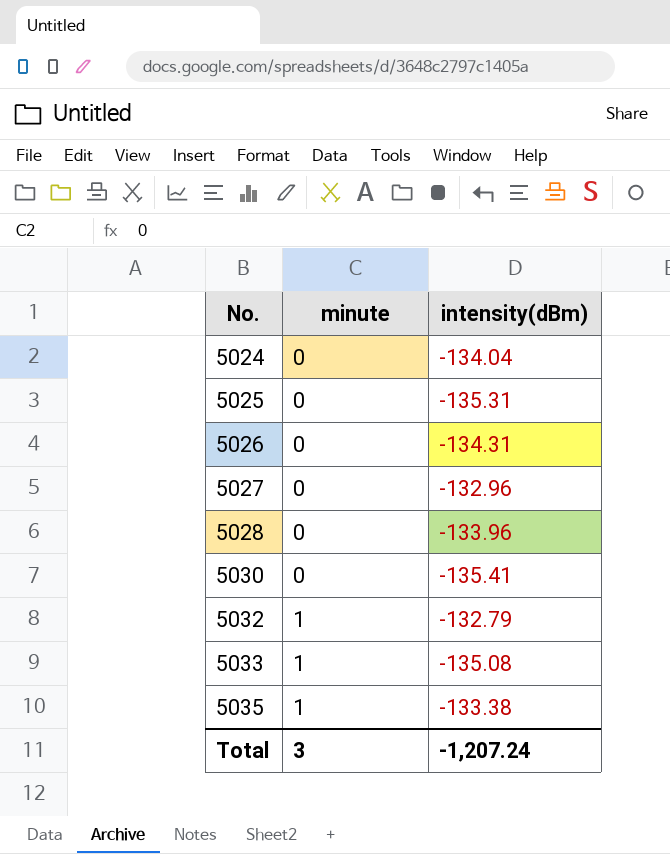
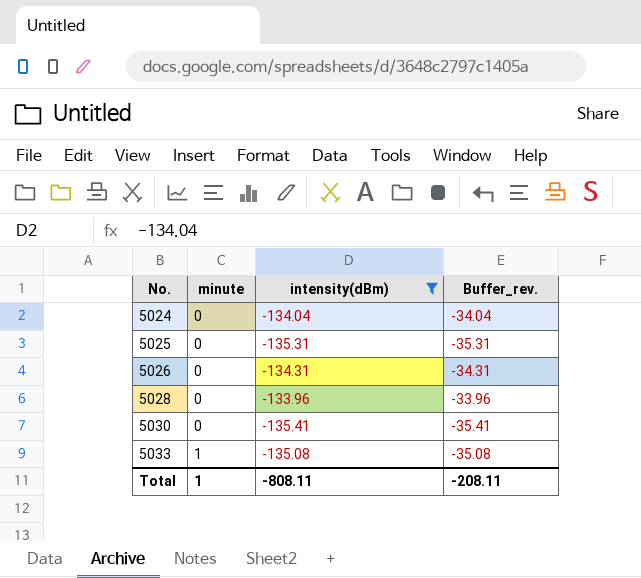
filter: none -> intensity(dBm) <= -133.96
column Buffer_rev. | formula: none -> [intensity(dBm)] + 100
Total | minute: 3 -> 1
Total | intensity(dBm): -1,207.24 -> -808.11

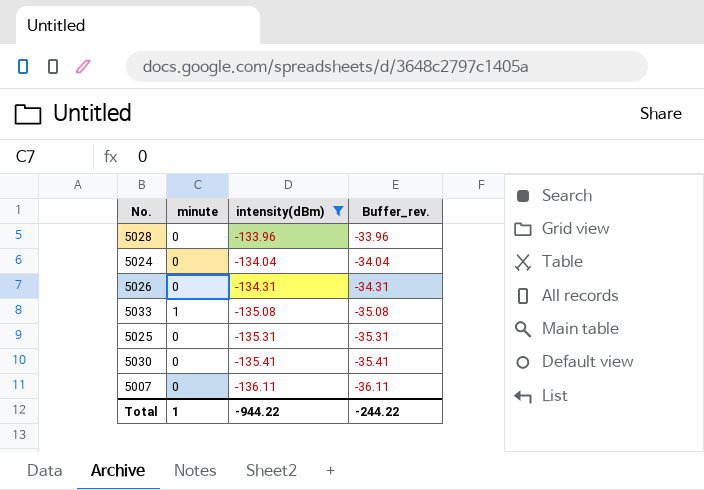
row order: No. ascending -> intensity(dBm) descending
row 5007: none -> 0 | -136.11 | -36.11
Total | intensity(dBm): -808.11 -> -944.22
Total | Buffer_rev.: -208.11 -> -244.22

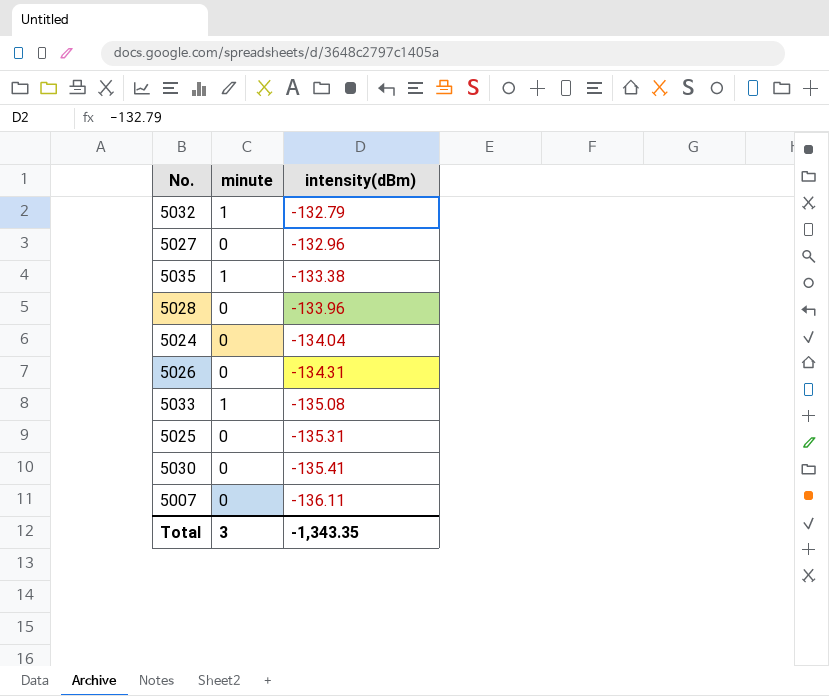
filter: intensity(dBm) <= -133.96 -> none
column Buffer_rev. | formula: [intensity(dBm)] + 100 -> none
Total | minute: 1 -> 3
Total | intensity(dBm): -944.22 -> -1,343.35

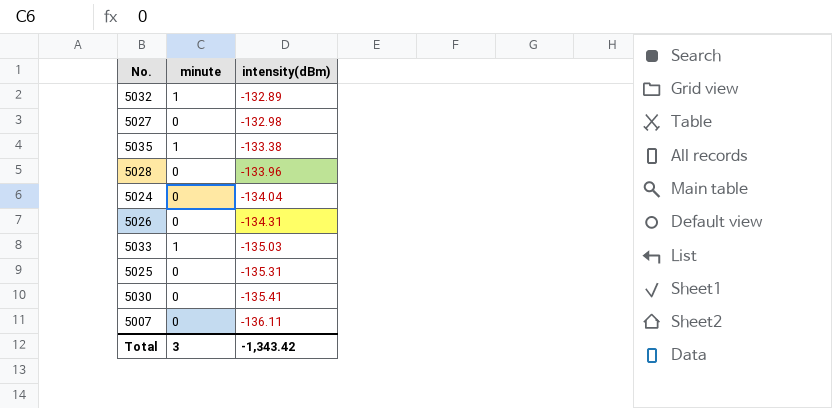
5032 | intensity(dBm): -132.79 -> -132.89
5027 | intensity(dBm): -132.96 -> -132.98
5033 | intensity(dBm): -135.08 -> -135.03
Total | intensity(dBm): -1,343.35 -> -1,343.42

